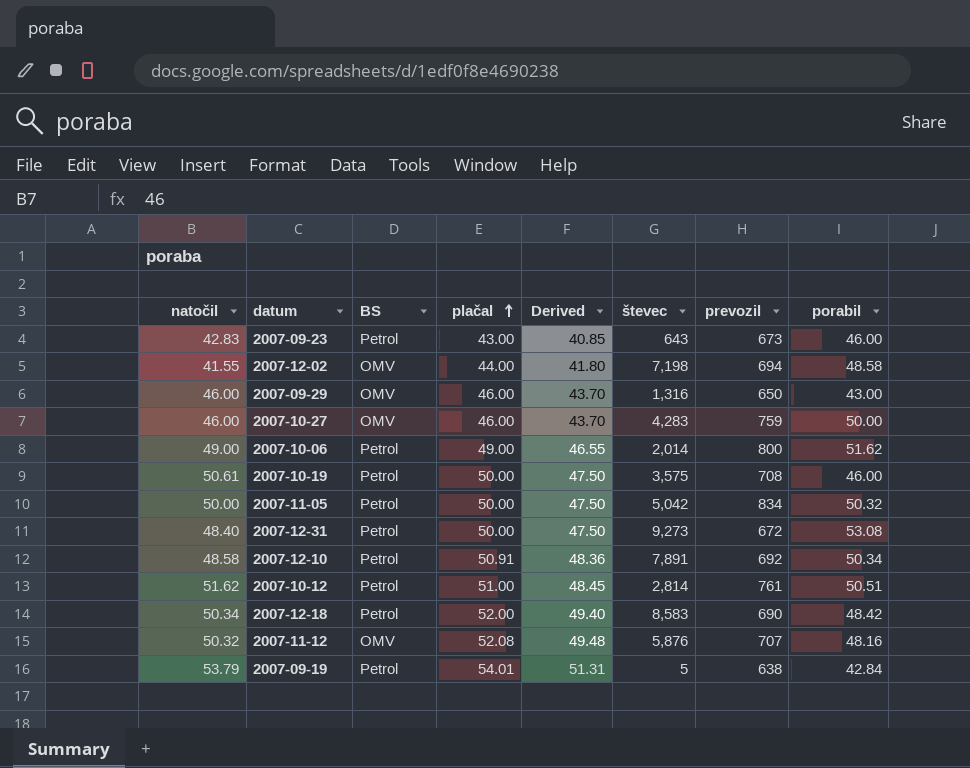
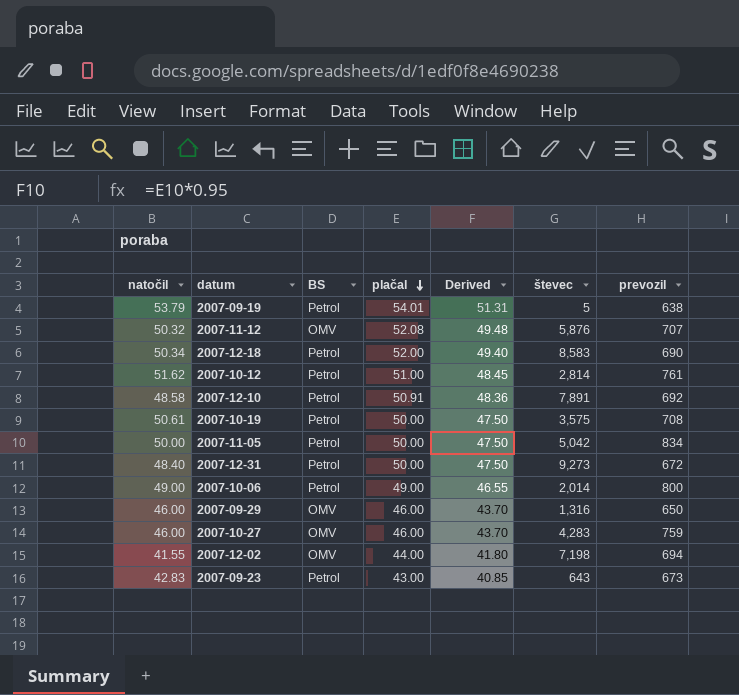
row order: plačal ascending -> plačal descending
column porabil | position: 8 -> none

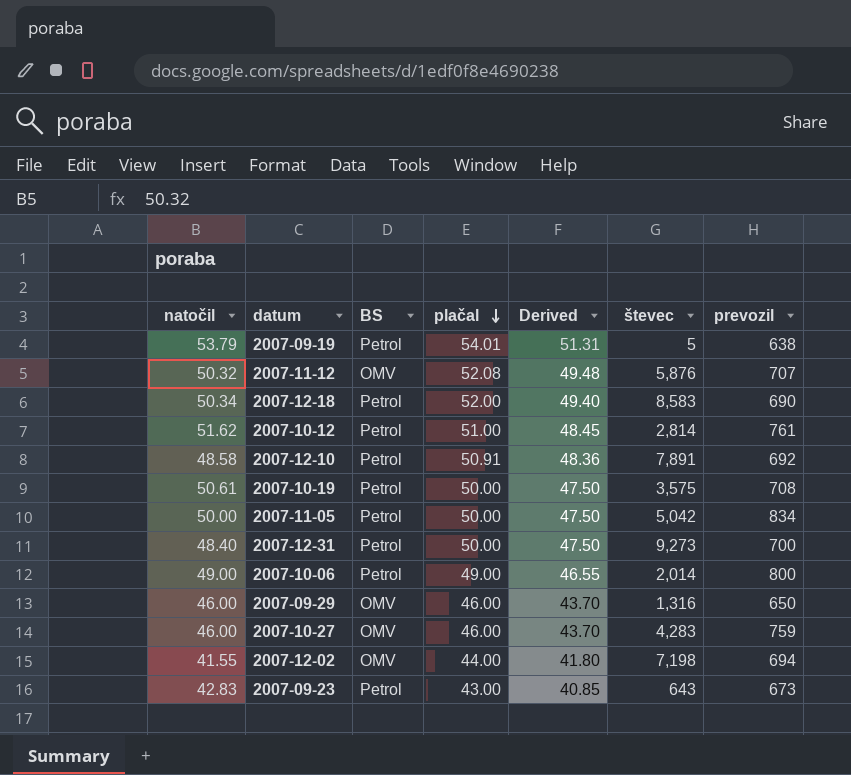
2007-12-31 | prevozil: 672 -> 700

